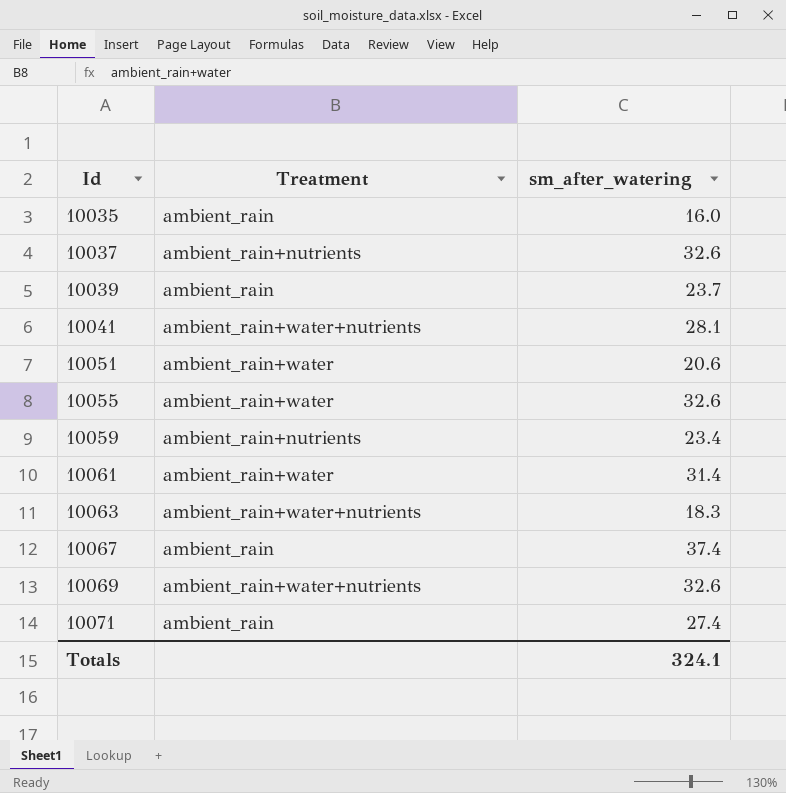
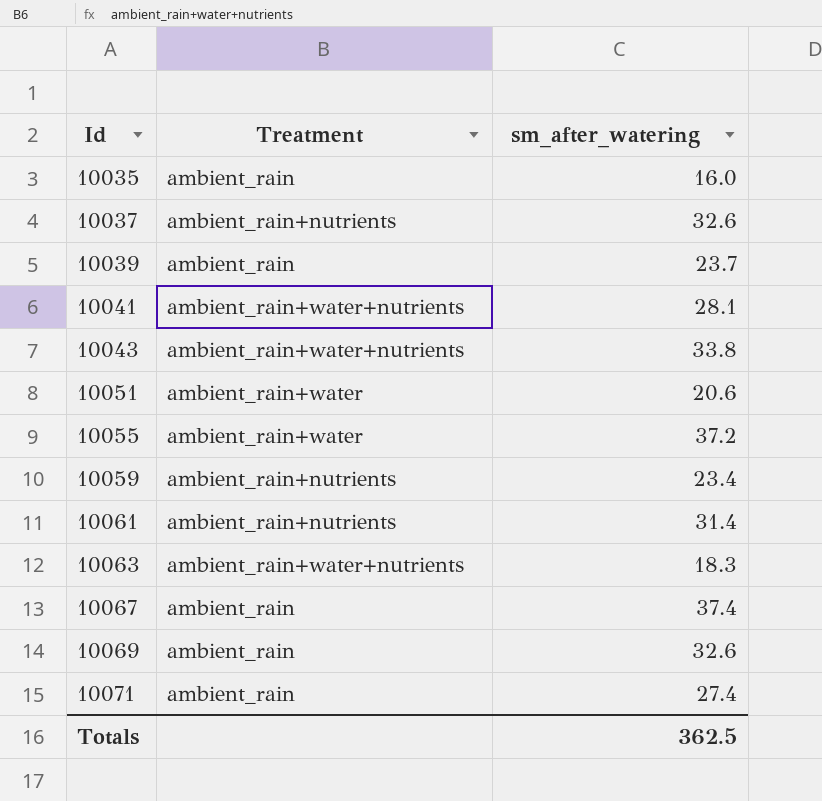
row 10043: none -> ambient_rain+water+nutrients | 33.8
10055 | sm_after_watering: 32.6 -> 37.2
10061 | Treatment: ambient_rain+water -> ambient_rain+nutrients
10069 | Treatment: ambient_rain+water+nutrients -> ambient_rain
Totals | sm_after_watering: 324.1 -> 362.5

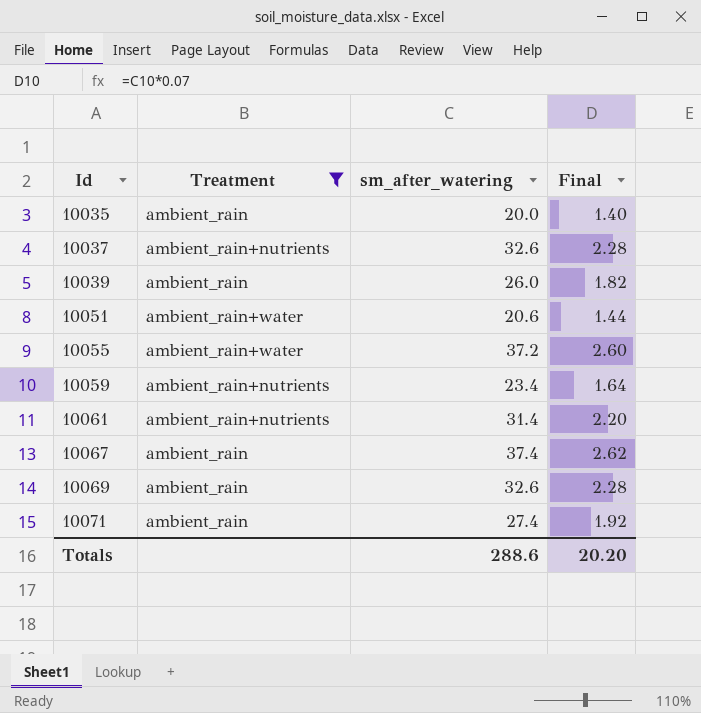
filter: none -> Treatment != ambient_rain+water+nutrients
column Final | formula: none -> [sm_after_watering] * 0.07
10035 | sm_after_watering: 16.0 -> 20.0
10039 | sm_after_watering: 23.7 -> 26.0
Totals | sm_after_watering: 362.5 -> 288.6

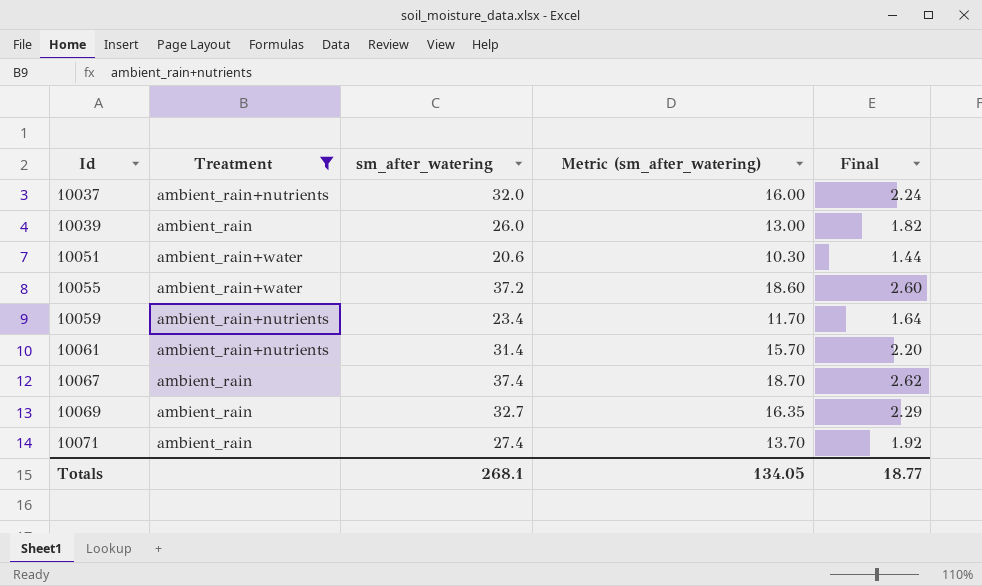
column Metric (sm_after_watering) | formula: none -> [sm_after_watering] * 0.5
row 10035: ambient_rain | 20.0 | 1.40 -> none
10037 | sm_after_watering: 32.6 -> 32.0
10037 | Final: 2.28 -> 2.24
10069 | sm_after_watering: 32.6 -> 32.7
10069 | Final: 2.28 -> 2.29
Totals | sm_after_watering: 288.6 -> 268.1
Totals | Final: 20.20 -> 18.77

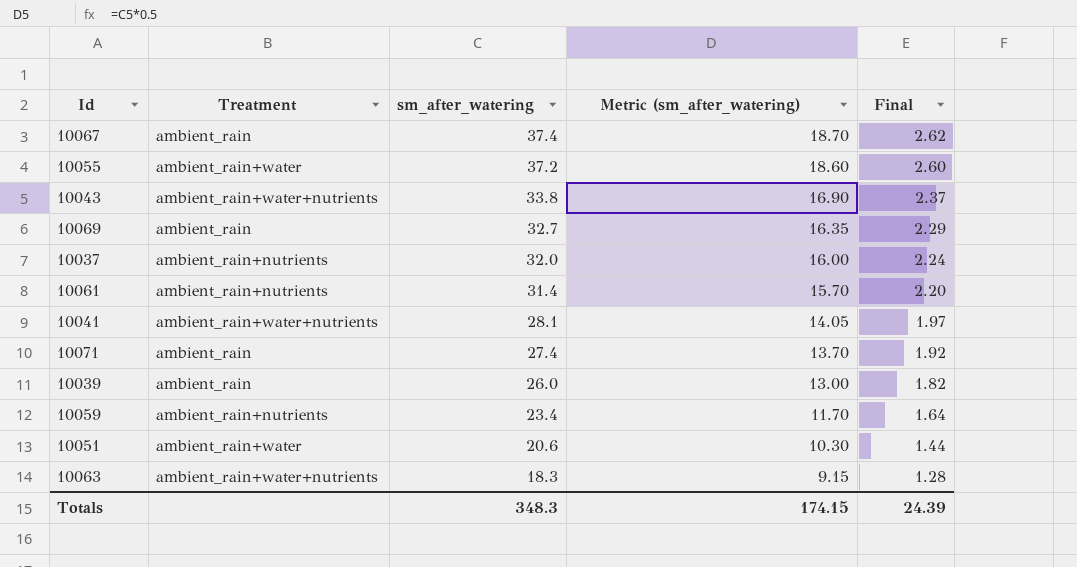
filter: Treatment != ambient_rain+water+nutrients -> none
row order: Id ascending -> sm_after_watering descending
Totals | sm_after_watering: 268.1 -> 348.3
Totals | Metric (sm_after_watering): 134.05 -> 174.15
Totals | Final: 18.77 -> 24.39

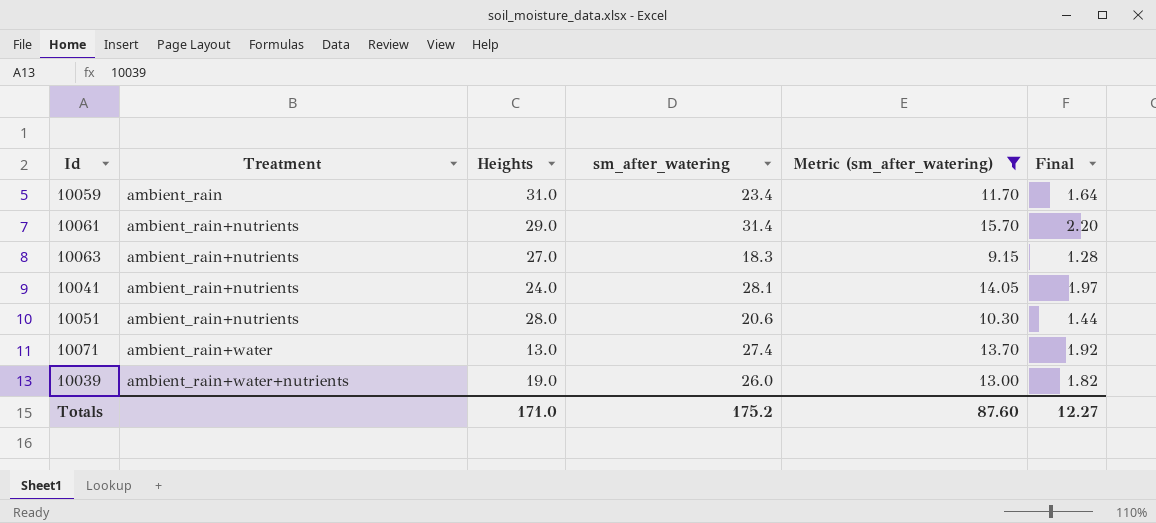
filter: none -> Metric (sm_after_watering) <= 15.70
row order: sm_after_watering descending -> Treatment ascending
column Heights | position: none -> 3
10059 | Treatment: ambient_rain+nutrients -> ambient_rain
10063 | Treatment: ambient_rain+water+nutrients -> ambient_rain+nutrients
10041 | Treatment: ambient_rain+water+nutrients -> ambient_rain+nutrients
10051 | Treatment: ambient_rain+water -> ambient_rain+nutrients
10071 | Treatment: ambient_rain -> ambient_rain+water
10039 | Treatment: ambient_rain -> ambient_rain+water+nutrients
Totals | sm_after_watering: 348.3 -> 175.2
Totals | Metric (sm_after_watering): 174.15 -> 87.60
Totals | Final: 24.39 -> 12.27

